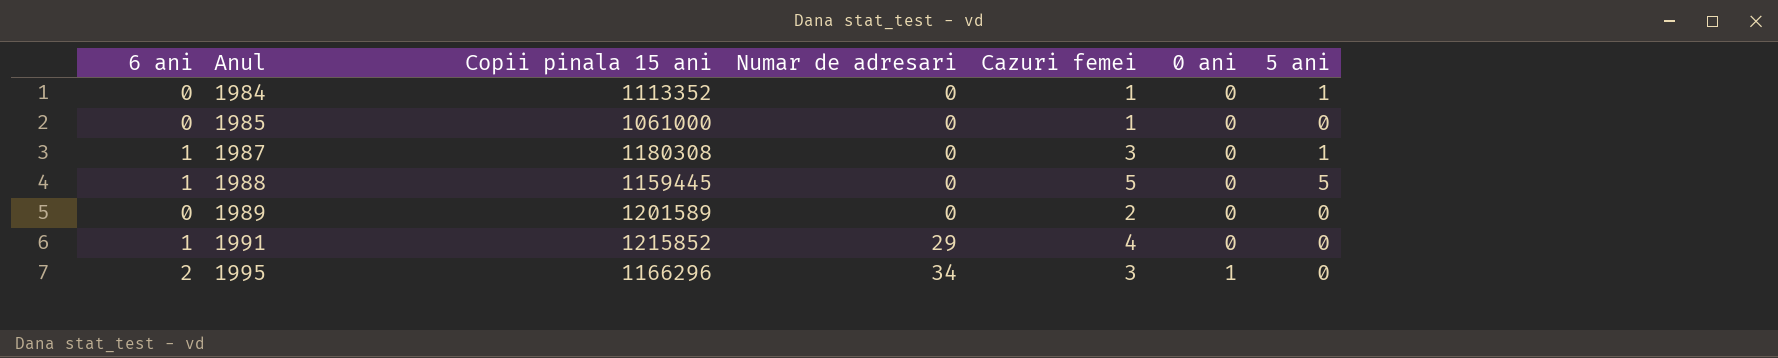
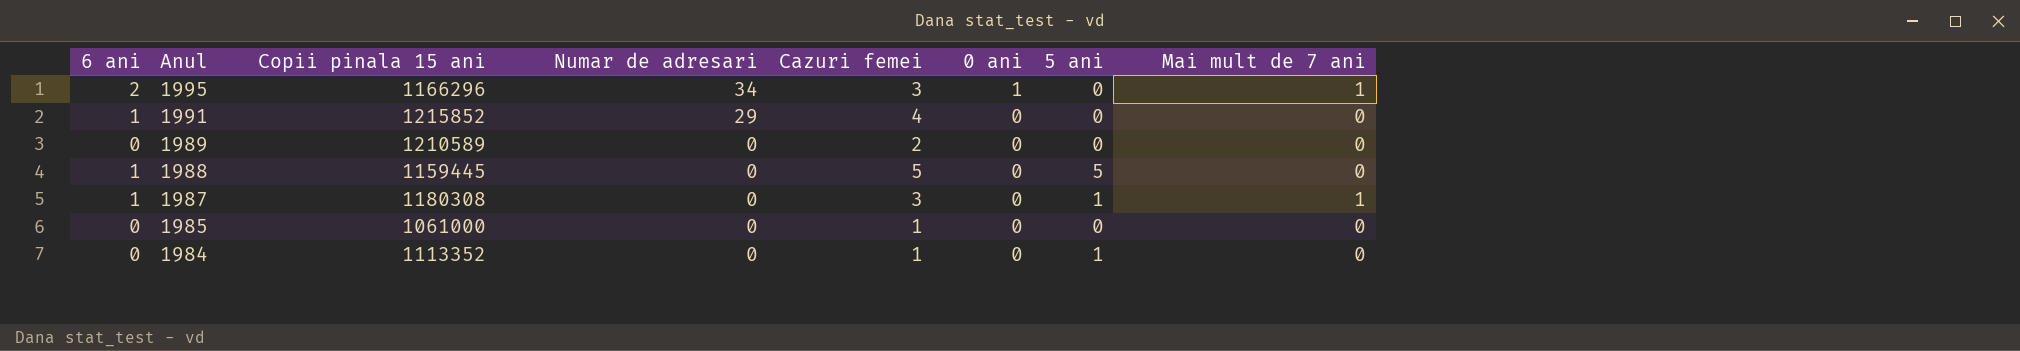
row order: Anul ascending -> Anul descending
column Mai mult de 7 ani | position: none -> 8
1989 | Copii pinala 15 ani: 1201589 -> 1210589

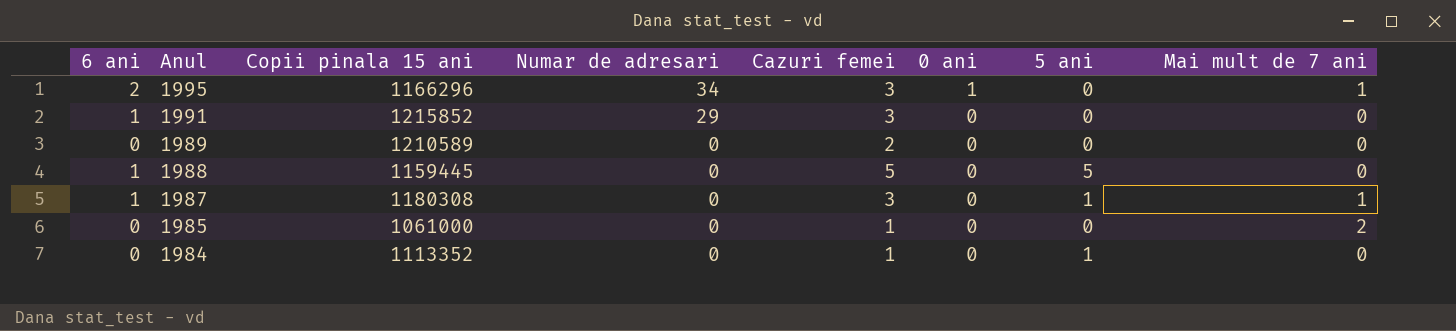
1991 | Cazuri femei: 4 -> 3
1985 | Mai mult de 7 ani: 0 -> 2

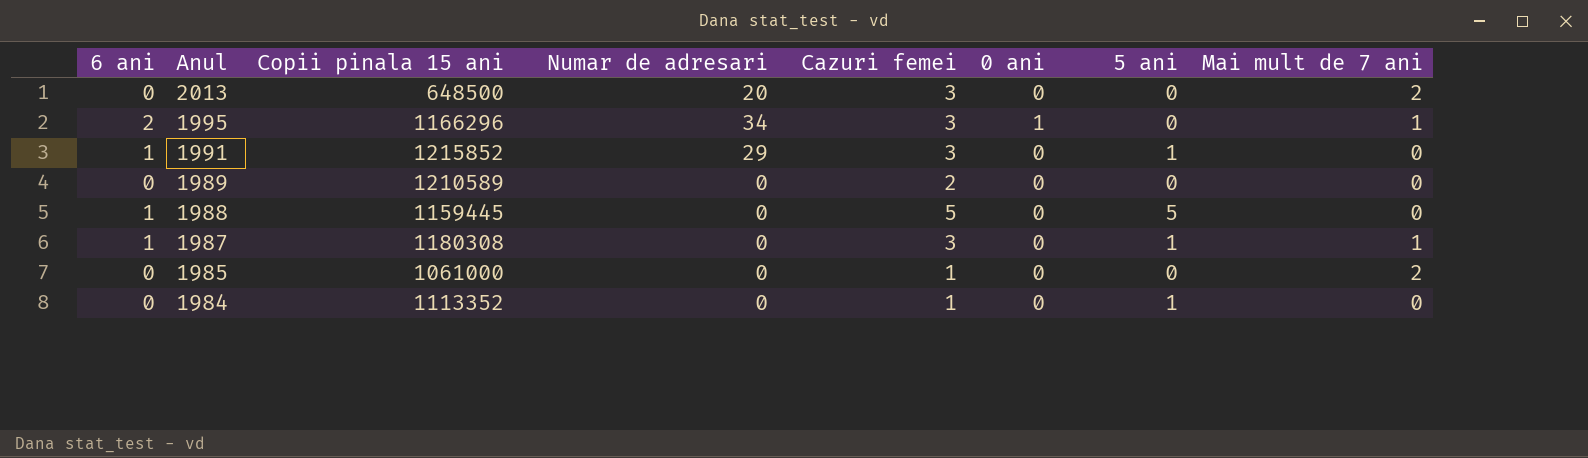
row 2013: none -> 0 | 648500 | 20 | 3 | 0 | 0 | 2
1991 | 5 ani: 0 -> 1

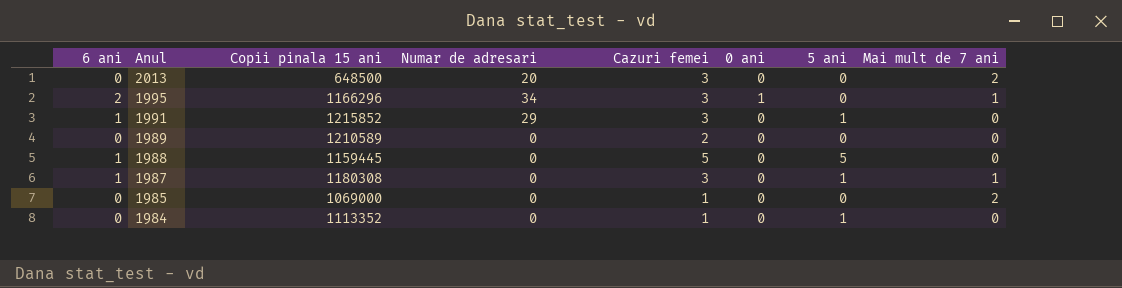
1985 | Copii pinala 15 ani: 1061000 -> 1069000

